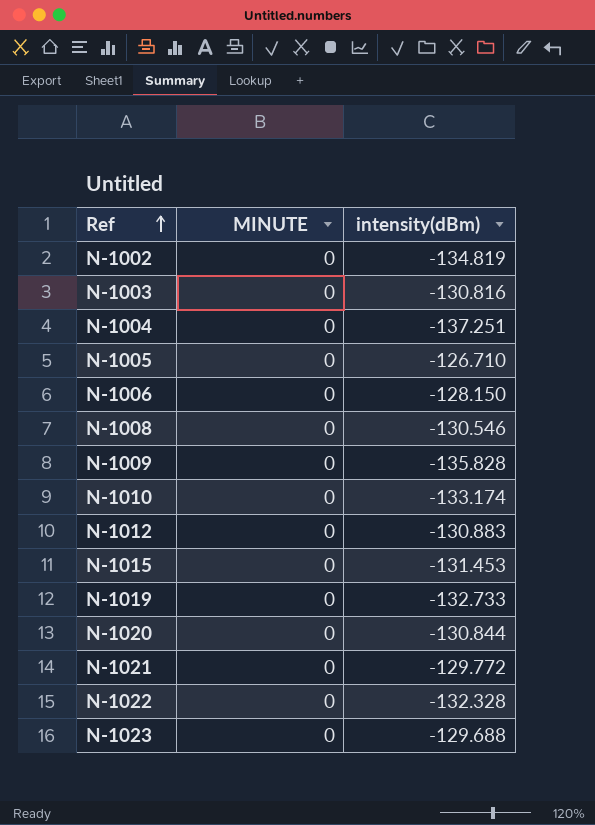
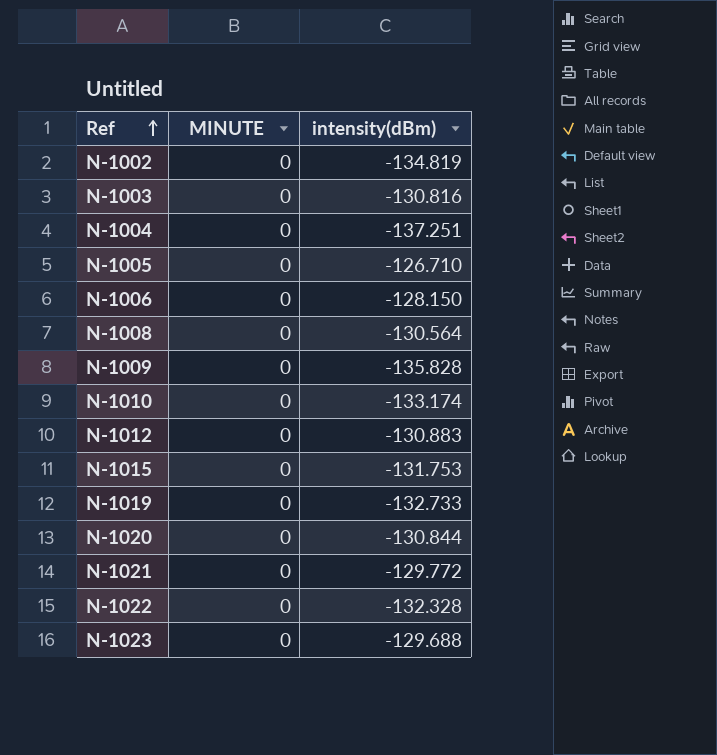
N-1008 | intensity(dBm): -130.546 -> -130.564
N-1015 | intensity(dBm): -131.453 -> -131.753

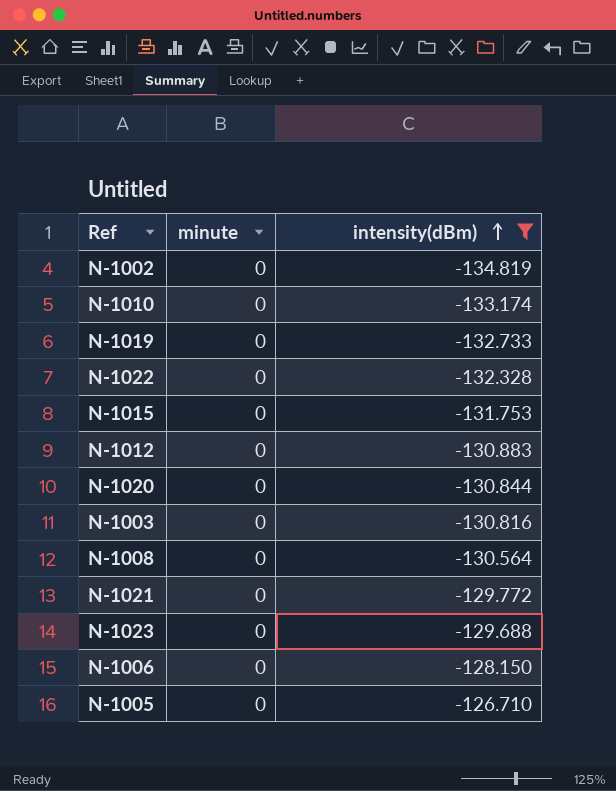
filter: none -> intensity(dBm) >= -134.819
row order: Ref ascending -> intensity(dBm) ascending
column name: MINUTE -> minute

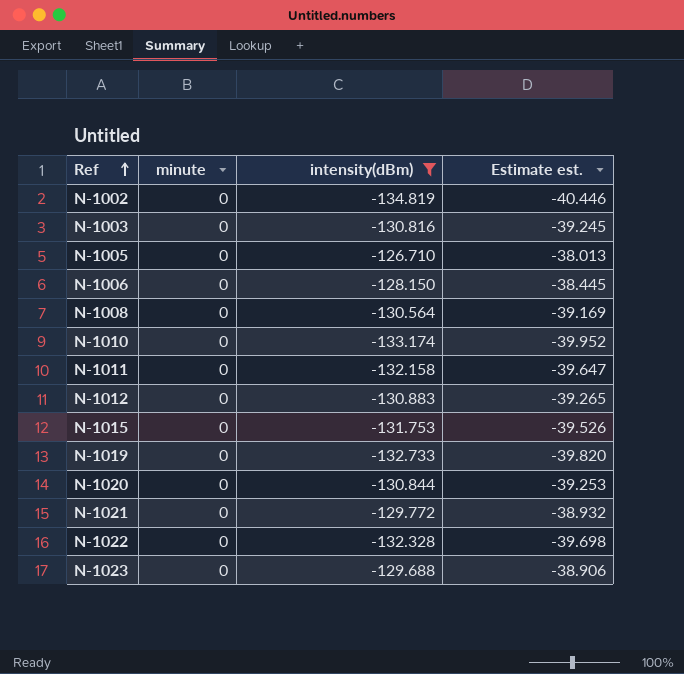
row order: intensity(dBm) ascending -> Ref ascending
column Estimate est. | formula: none -> [intensity(dBm)] * 0.3
row N-1011: none -> 0 | -132.158 | -39.647

